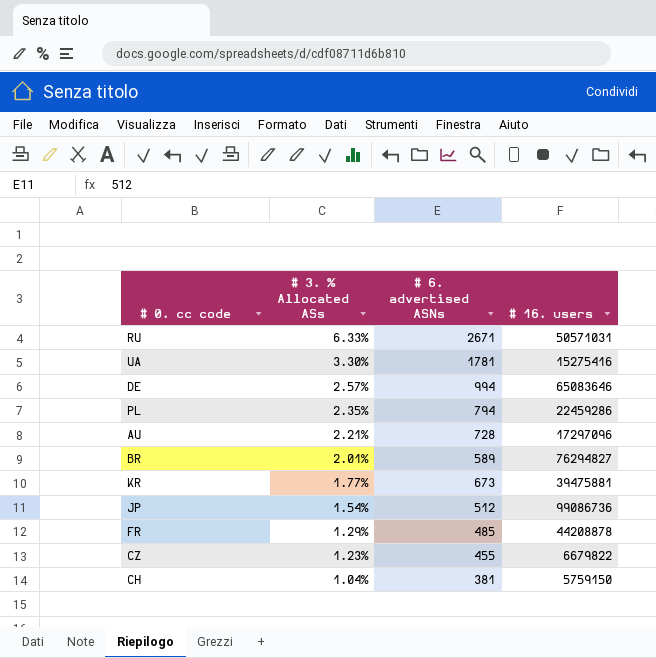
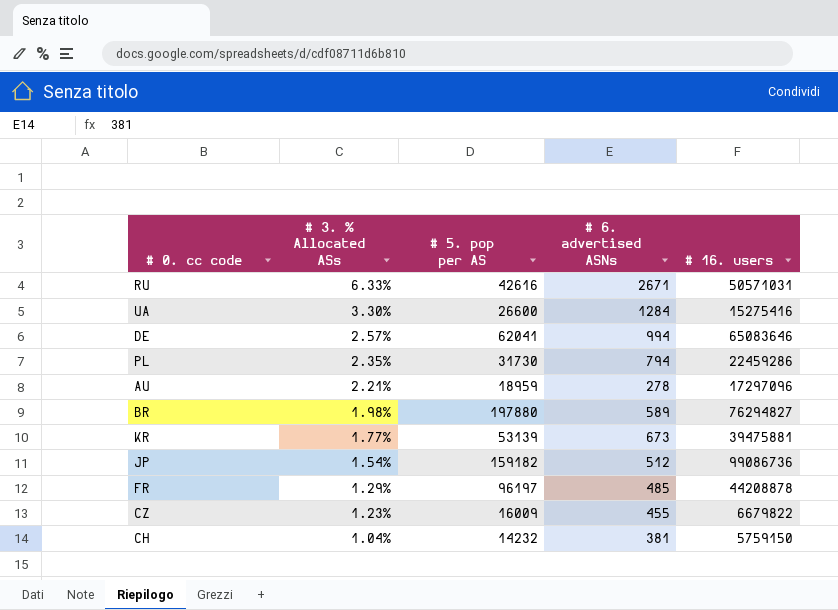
column # 5. pop per AS | position: none -> 3
UA | # 6. advertised ASNs: 1781 -> 1284
AU | # 6. advertised ASNs: 728 -> 278
BR | # 3. % Allocated ASs: 2.01% -> 1.98%

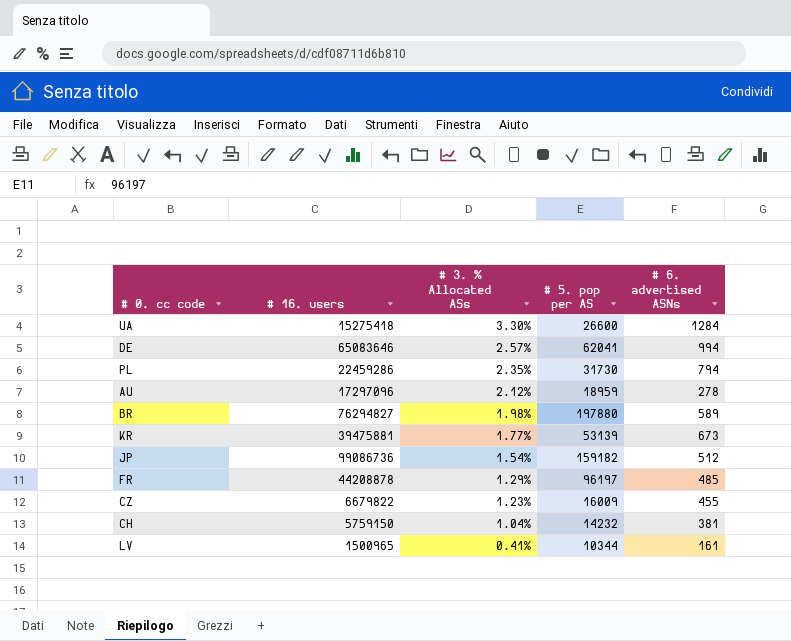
column # 16. users | position: 5 -> 2
row RU: 6.33% | 42616 | 2671 | 50571031 -> none
UA | # 16. users: 15275416 -> 15275418
AU | # 3. % Allocated ASs: 2.21% -> 2.12%
row LV: none -> 1500965 | 0.41% | 10344 | 161

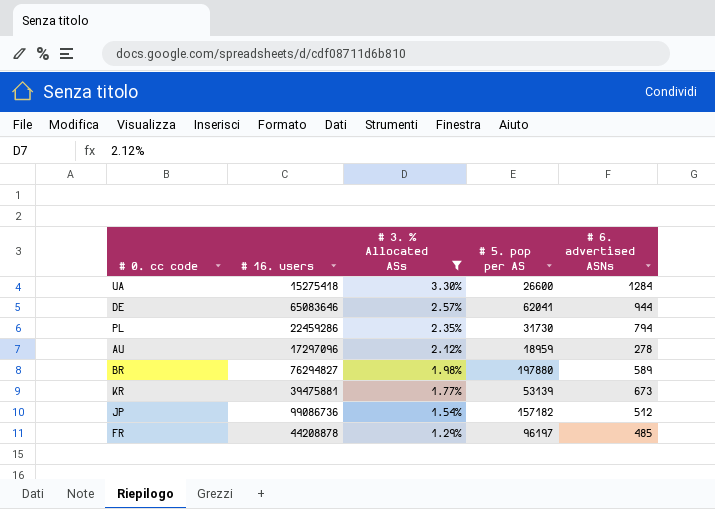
filter: none -> # 3. % Allocated ASs >= 1.29%
DE | # 6. advertised ASNs: 994 -> 944
JP | # 5. pop per AS: 159182 -> 157182

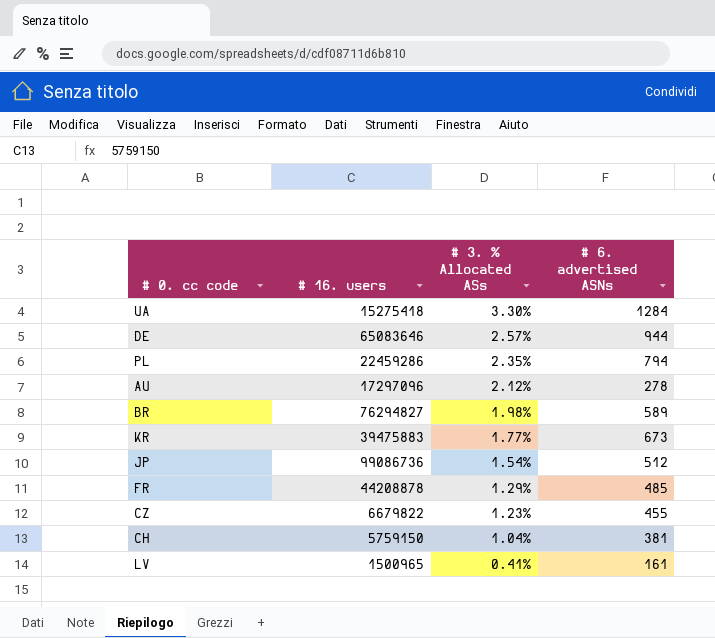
filter: # 3. % Allocated ASs >= 1.29% -> none
column # 5. pop per AS | position: 4 -> none
KR | # 16. users: 39475881 -> 39475883

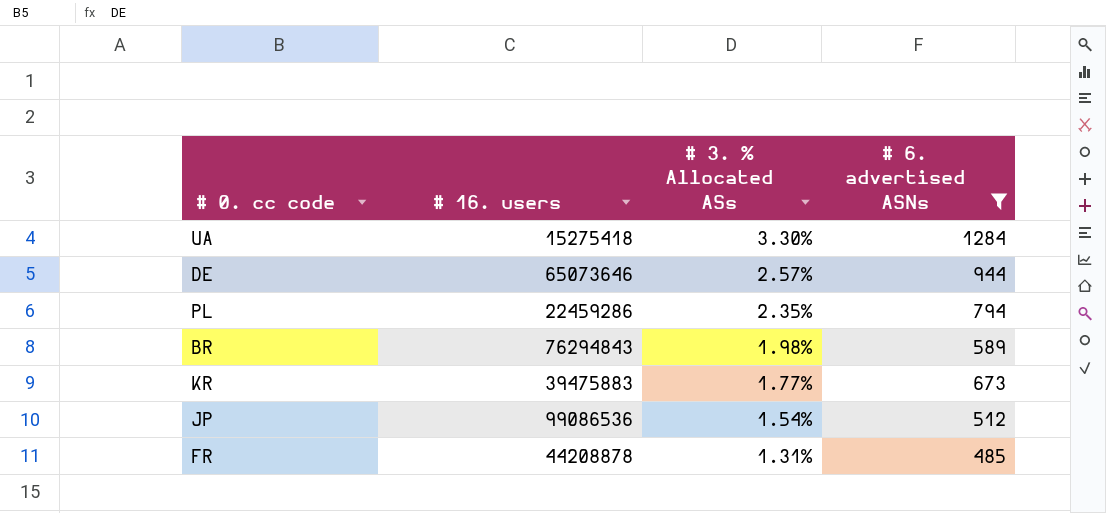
filter: none -> # 6. advertised ASNs >= 485
DE | # 16. users: 65083646 -> 65073646
BR | # 16. users: 76294827 -> 76294843
JP | # 16. users: 99086736 -> 99086536
FR | # 3. % Allocated ASs: 1.29% -> 1.31%

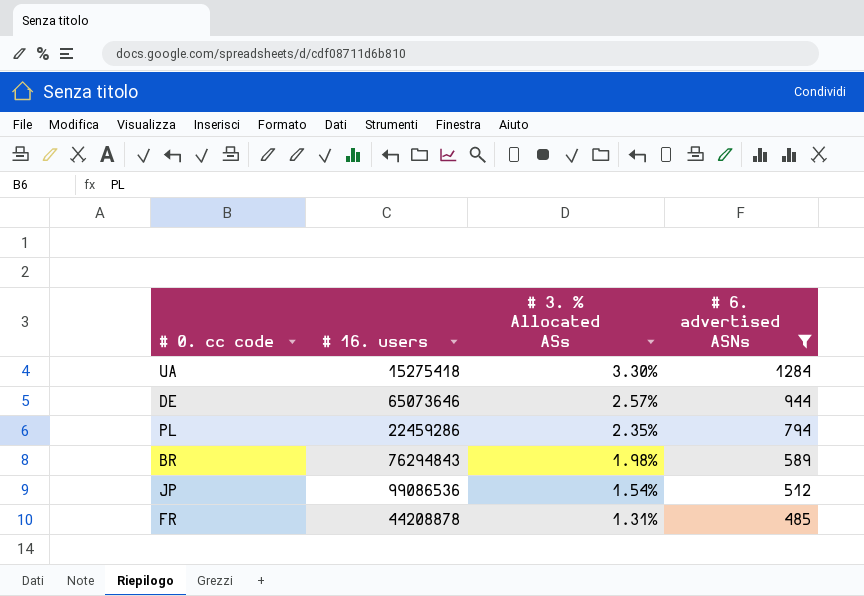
row KR: 39475883 | 1.77% | 673 -> none

